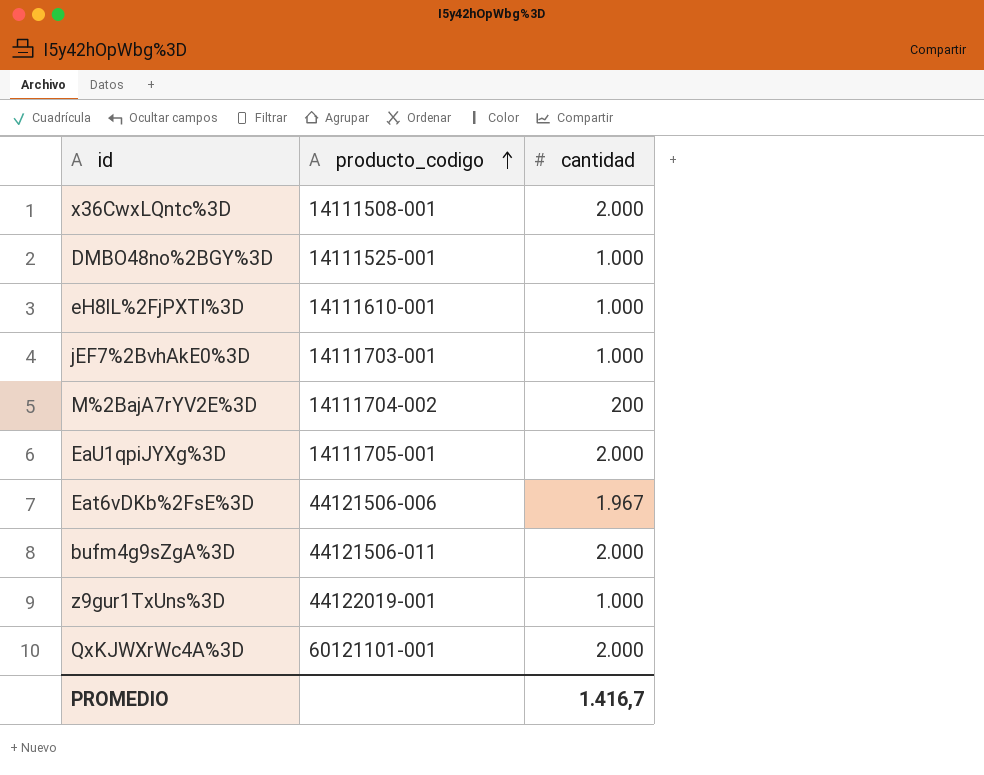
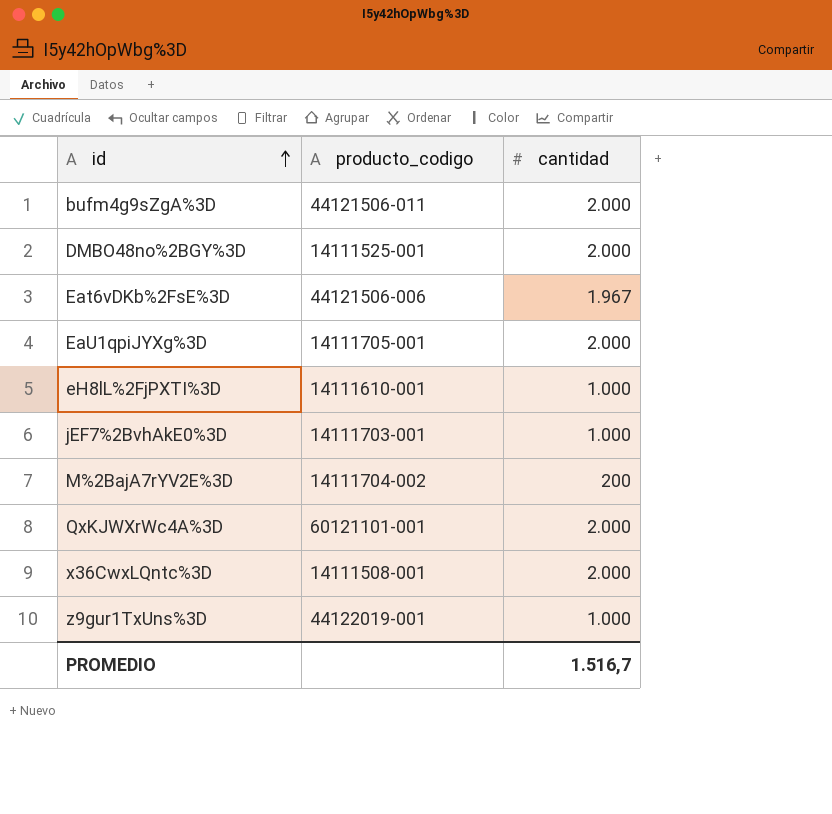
row order: producto_codigo ascending -> id ascending
DMBO48no%2BGY%3D | cantidad: 1.000 -> 2.000
PROMEDIO | cantidad: 1.416,7 -> 1.516,7

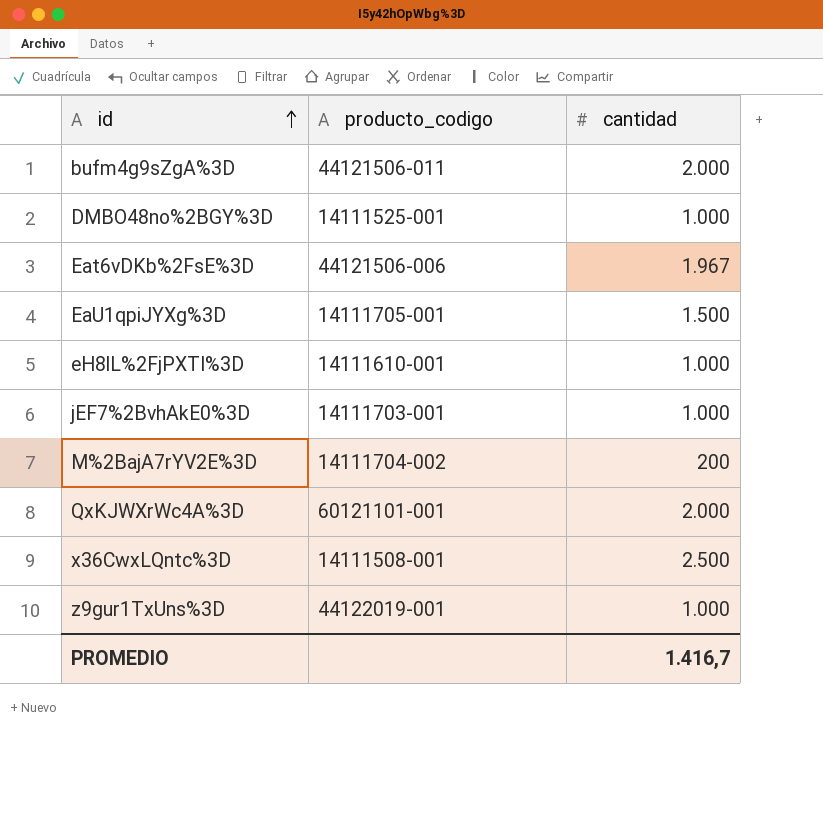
DMBO48no%2BGY%3D | cantidad: 2.000 -> 1.000
EaU1qpiJYXg%3D | cantidad: 2.000 -> 1.500
x36CwxLQntc%3D | cantidad: 2.000 -> 2.500
PROMEDIO | cantidad: 1.516,7 -> 1.416,7

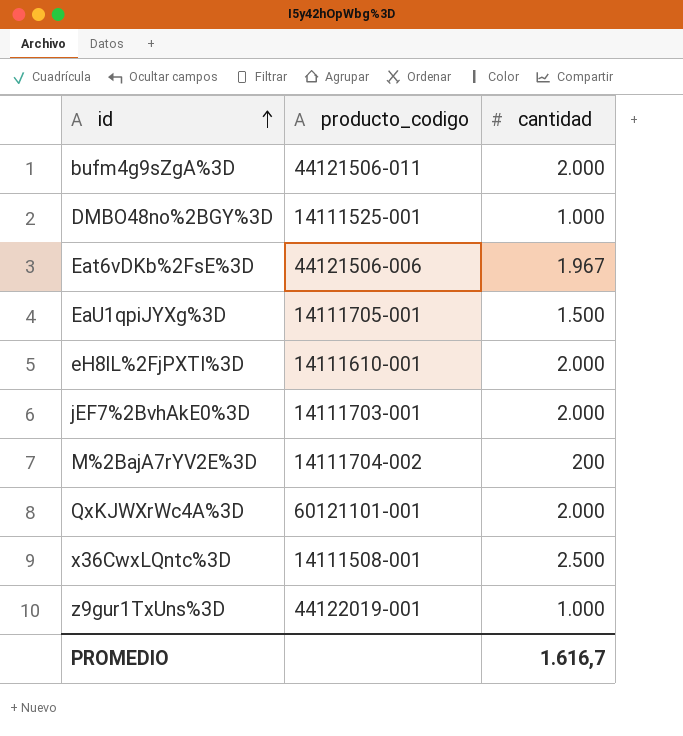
eH8lL%2FjPXTI%3D | cantidad: 1.000 -> 2.000
jEF7%2BvhAkE0%3D | cantidad: 1.000 -> 2.000
PROMEDIO | cantidad: 1.416,7 -> 1.616,7

